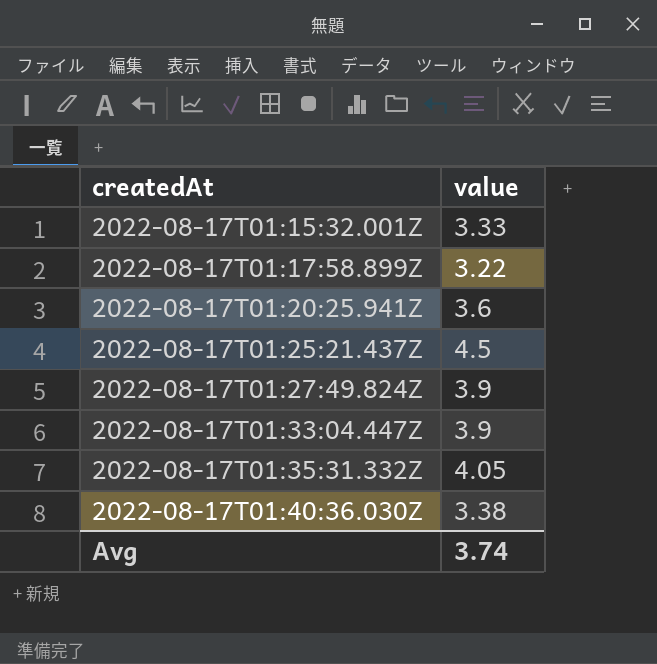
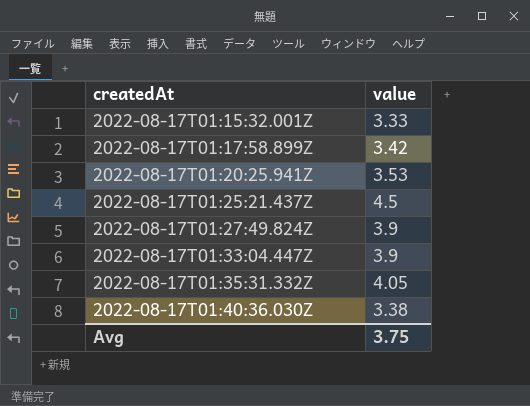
2022-08-17T01:17:58.899Z | value: 3.22 -> 3.42
2022-08-17T01:20:25.941Z | value: 3.6 -> 3.53
Avg | value: 3.74 -> 3.75

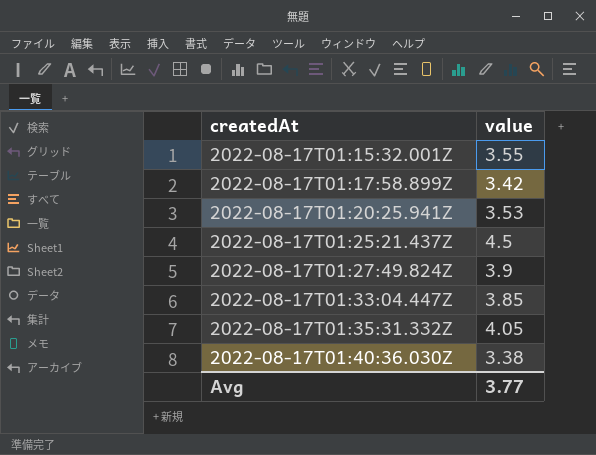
2022-08-17T01:15:32.001Z | value: 3.33 -> 3.55
2022-08-17T01:33:04.447Z | value: 3.9 -> 3.85
Avg | value: 3.75 -> 3.77

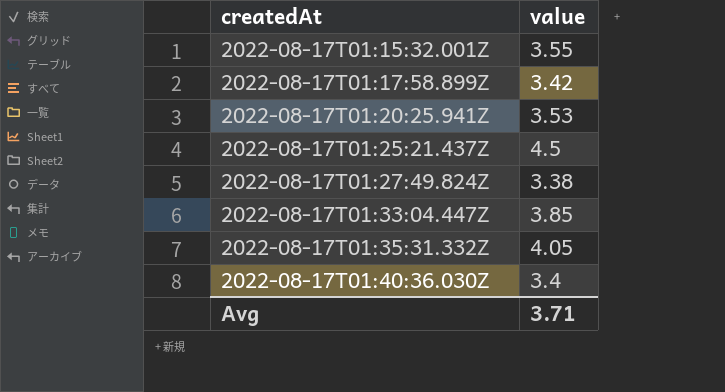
2022-08-17T01:27:49.824Z | value: 3.9 -> 3.38
2022-08-17T01:40:36.030Z | value: 3.38 -> 3.4
Avg | value: 3.77 -> 3.71

